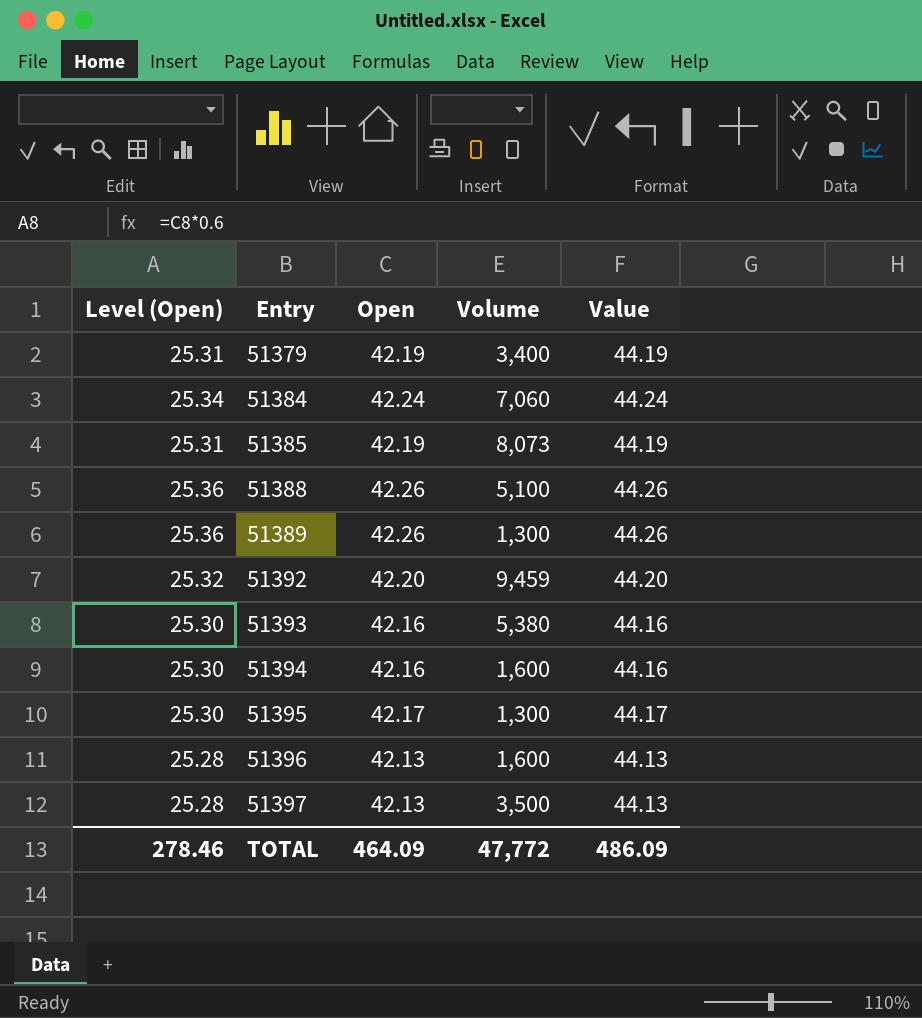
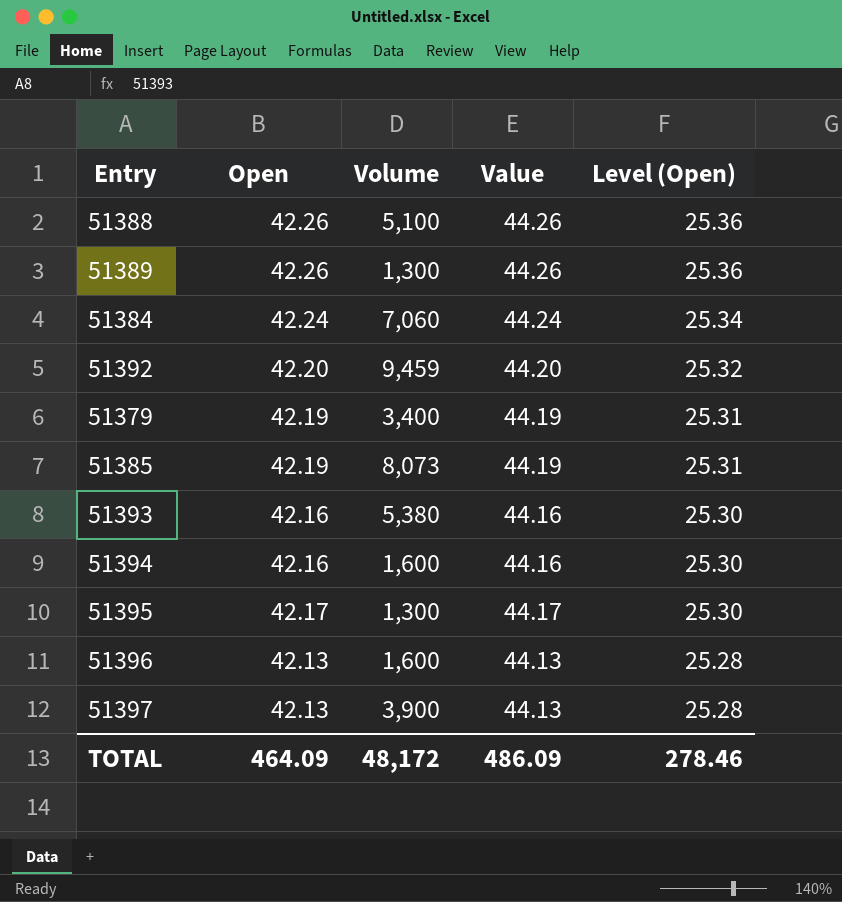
row order: Entry ascending -> Level (Open) descending
column Level (Open) | position: 1 -> 5
51397 | Volume: 3,500 -> 3,900
TOTAL | Volume: 47,772 -> 48,172

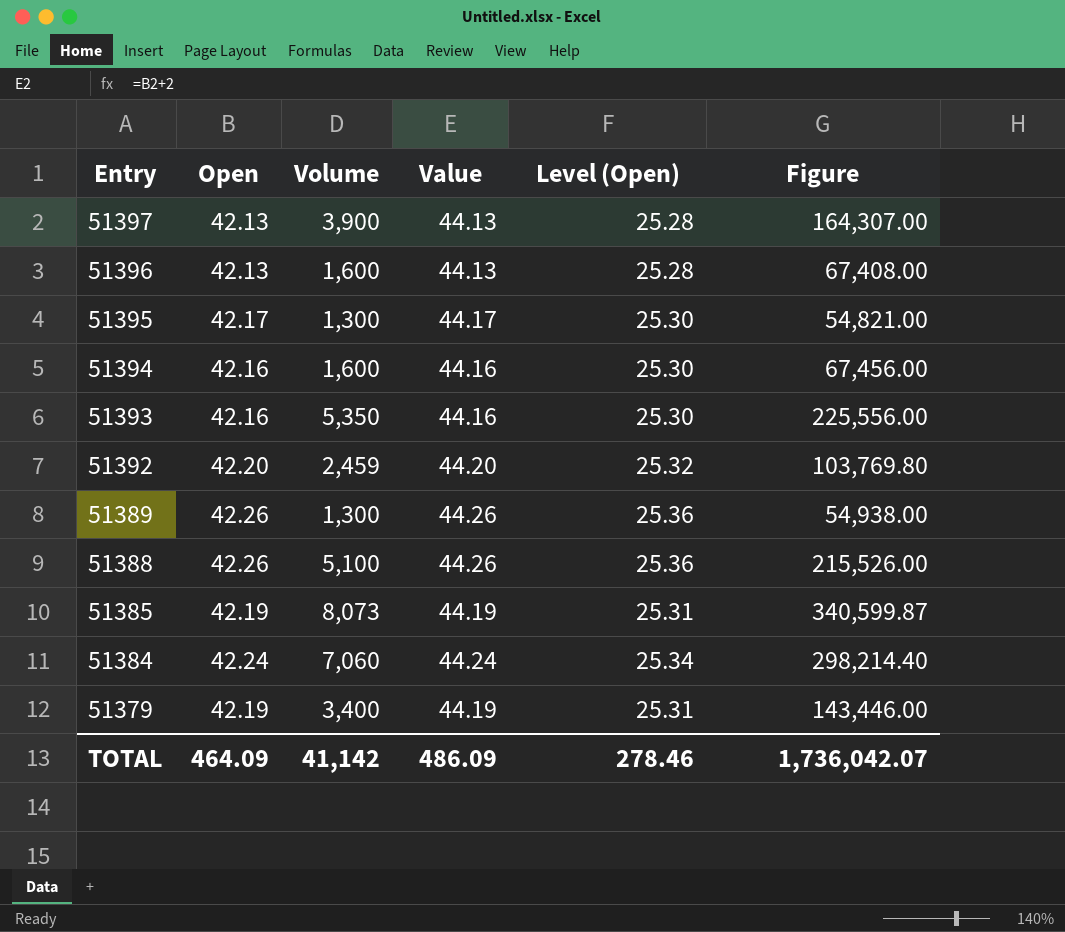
row order: Level (Open) descending -> Entry descending
column Figure | formula: none -> [Open] * [Volume]
51393 | Volume: 5,380 -> 5,350
51392 | Volume: 9,459 -> 2,459
TOTAL | Volume: 48,172 -> 41,142

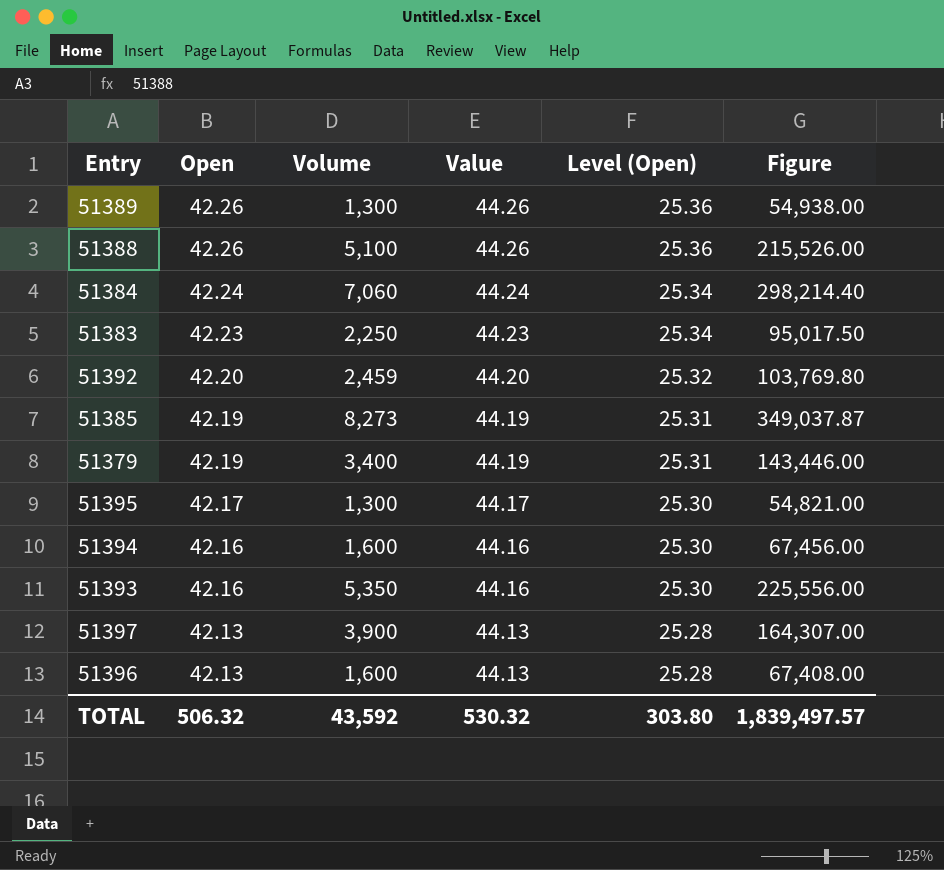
row order: Entry descending -> Open descending
row 51383: none -> 42.23 | 2,250 | 44.23 | 25.34 | 95,017.50
51385 | Volume: 8,073 -> 8,273
51385 | Figure: 340,599.87 -> 349,037.87
TOTAL | Open: 464.09 -> 506.32
TOTAL | Volume: 41,142 -> 43,592
TOTAL | Value: 486.09 -> 530.32
TOTAL | Level (Open): 278.46 -> 303.80
TOTAL | Figure: 1,736,042.07 -> 1,839,497.57

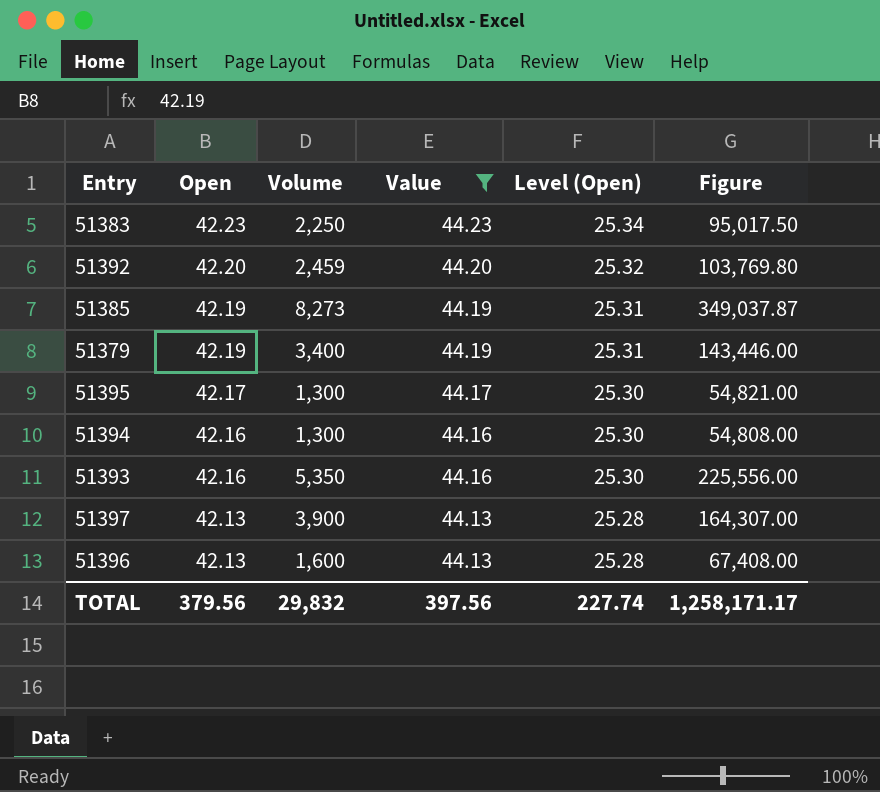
filter: none -> Value <= 44.23
51394 | Volume: 1,600 -> 1,300
51394 | Figure: 67,456.00 -> 54,808.00
TOTAL | Open: 506.32 -> 379.56
TOTAL | Volume: 43,592 -> 29,832
TOTAL | Value: 530.32 -> 397.56
TOTAL | Level (Open): 303.80 -> 227.74
TOTAL | Figure: 1,839,497.57 -> 1,258,171.17

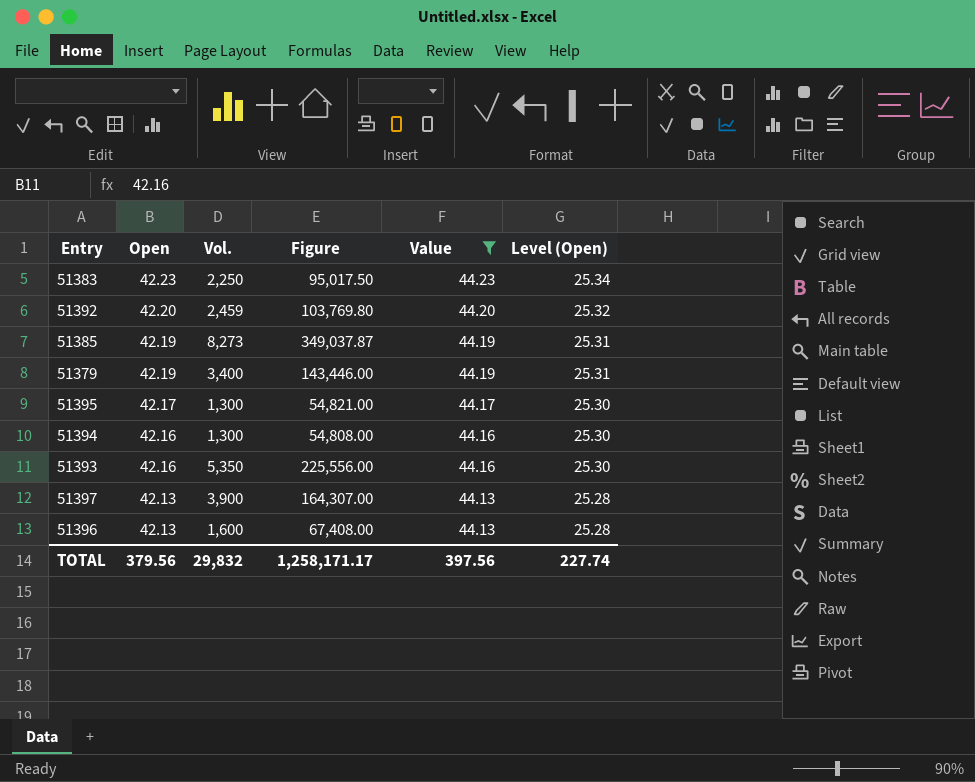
column name: Volume -> Vol.
column Figure | position: 6 -> 4

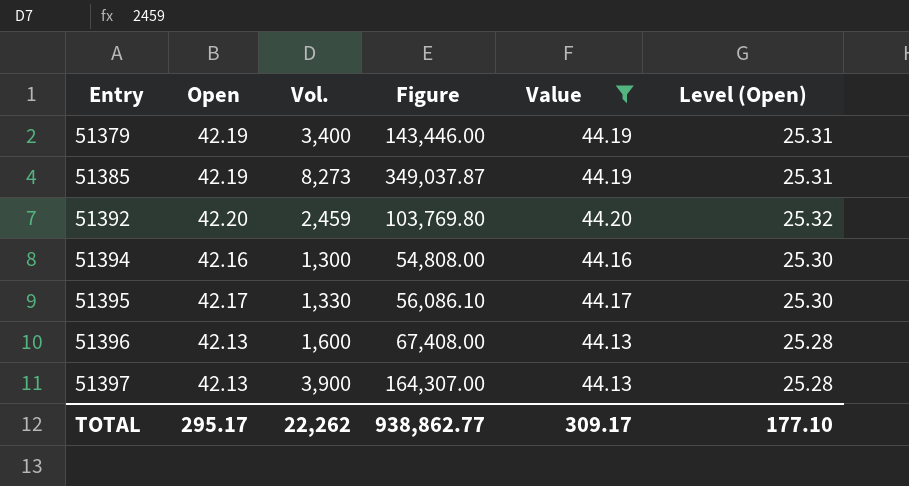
row order: Open descending -> Entry ascending
row 51383: 42.23 | 2,250 | 95,017.50 | 44.23 | 25.34 -> none
row 51393: 42.16 | 5,350 | 225,556.00 | 44.16 | 25.30 -> none
51395 | Vol.: 1,300 -> 1,330
51395 | Figure: 54,821.00 -> 56,086.10
TOTAL | Open: 379.56 -> 295.17
TOTAL | Vol.: 29,832 -> 22,262
TOTAL | Figure: 1,258,171.17 -> 938,862.77
TOTAL | Value: 397.56 -> 309.17
TOTAL | Level (Open): 227.74 -> 177.10

